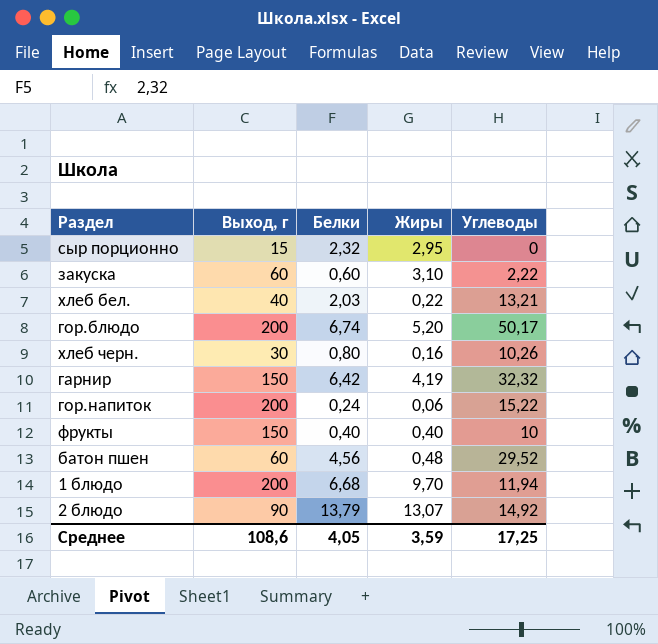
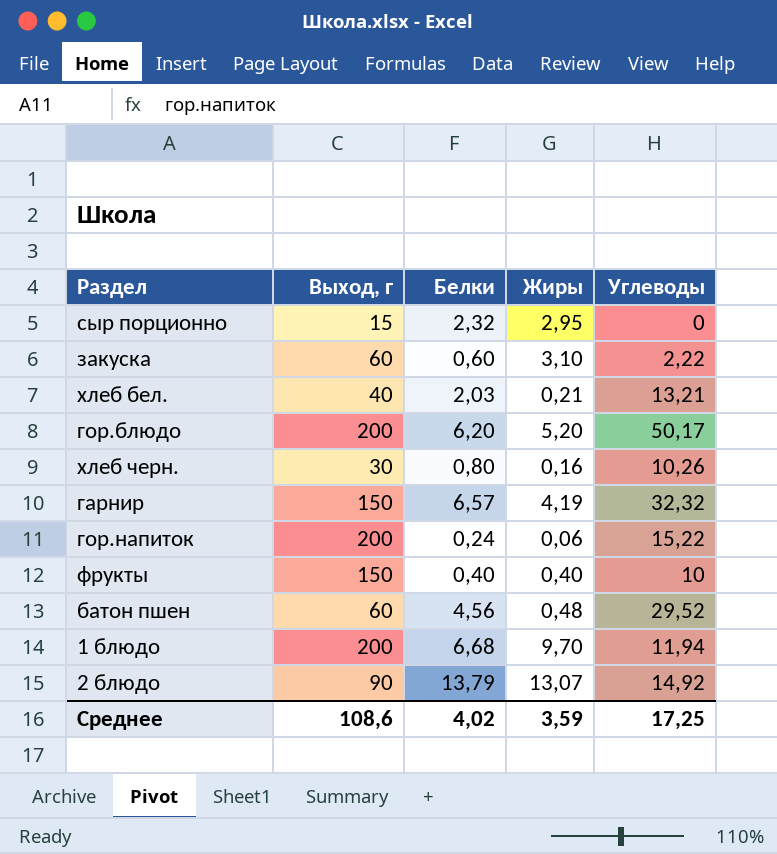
хлеб бел. | Жиры: 0,22 -> 0,21
гор.блюдо | Белки: 6,74 -> 6,20
гарнир | Белки: 6,42 -> 6,57
Среднее | Белки: 4,05 -> 4,02

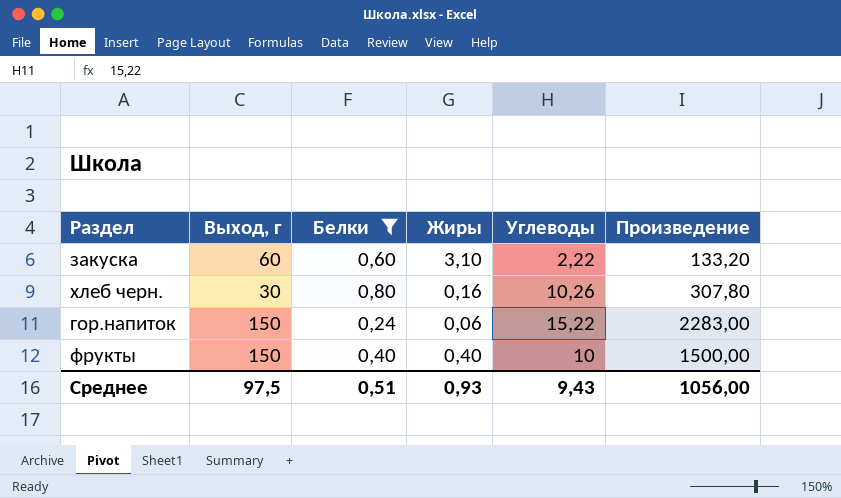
filter: none -> Белки <= 0,80
column Произведение | formula: none -> [Выход, г] * [Углеводы]
гор.напиток | Выход, г: 200 -> 150
Среднее | Выход, г: 108,6 -> 97,5
Среднее | Белки: 4,02 -> 0,51
Среднее | Жиры: 3,59 -> 0,93
Среднее | Углеводы: 17,25 -> 9,43

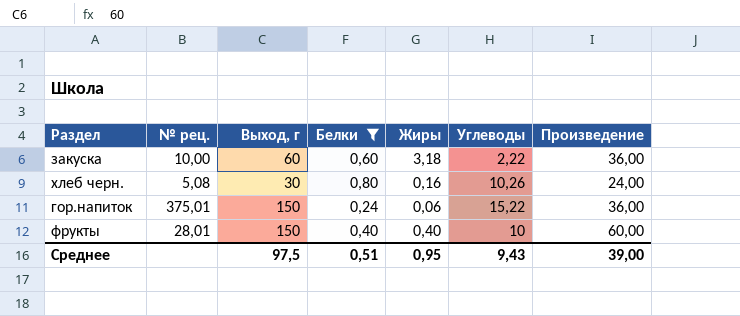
column № рец. | position: none -> 2
column Произведение | formula: [Выход, г] * [Углеводы] -> [Выход, г] * [Белки]
закуска | Жиры: 3,10 -> 3,18
Среднее | Жиры: 0,93 -> 0,95
Среднее | Произведение: 1056,00 -> 39,00

